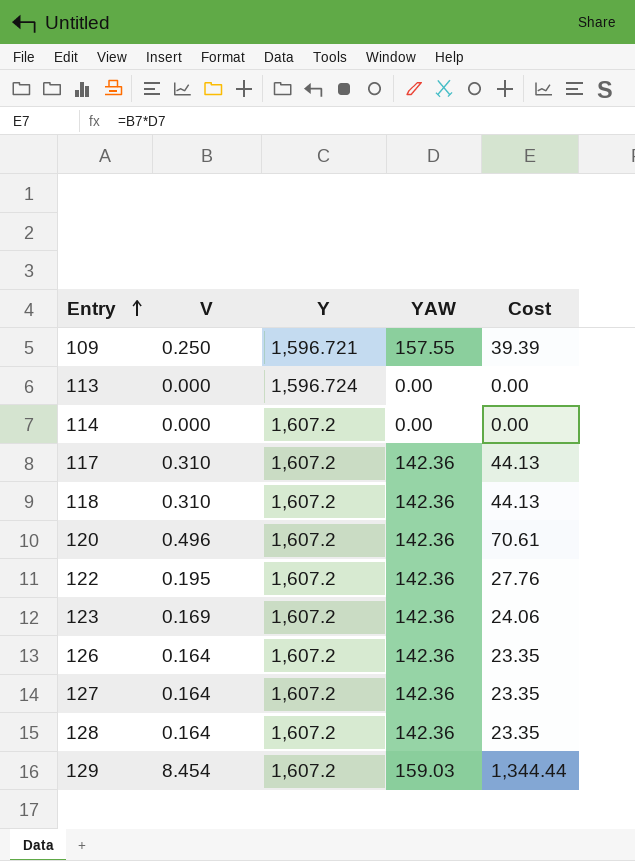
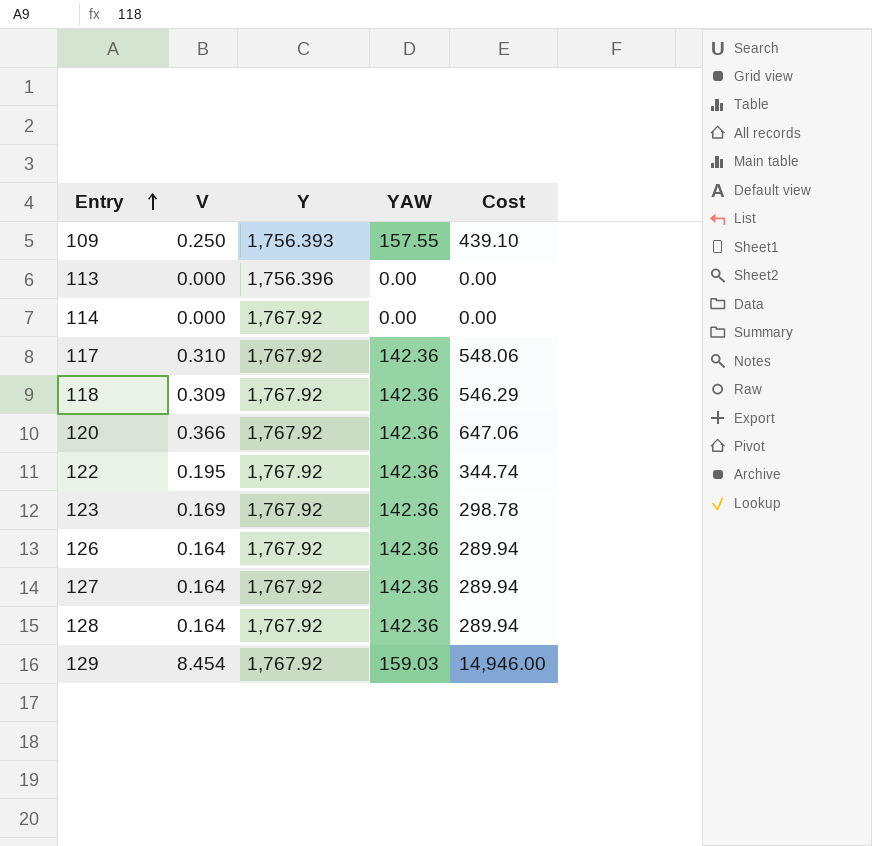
column Cost | formula: [V] * [YAW] -> [V] * [Y]
109 | Y: 1,596.721 -> 1,756.393
113 | Y: 1,596.724 -> 1,756.396
114 | Y: 1,607.2 -> 1,767.92
117 | Y: 1,607.2 -> 1,767.92
118 | V: 0.310 -> 0.309
118 | Y: 1,607.2 -> 1,767.92
120 | V: 0.496 -> 0.366
120 | Y: 1,607.2 -> 1,767.92
122 | Y: 1,607.2 -> 1,767.92
123 | Y: 1,607.2 -> 1,767.92
126 | Y: 1,607.2 -> 1,767.92
127 | Y: 1,607.2 -> 1,767.92
128 | Y: 1,607.2 -> 1,767.92
129 | Y: 1,607.2 -> 1,767.92

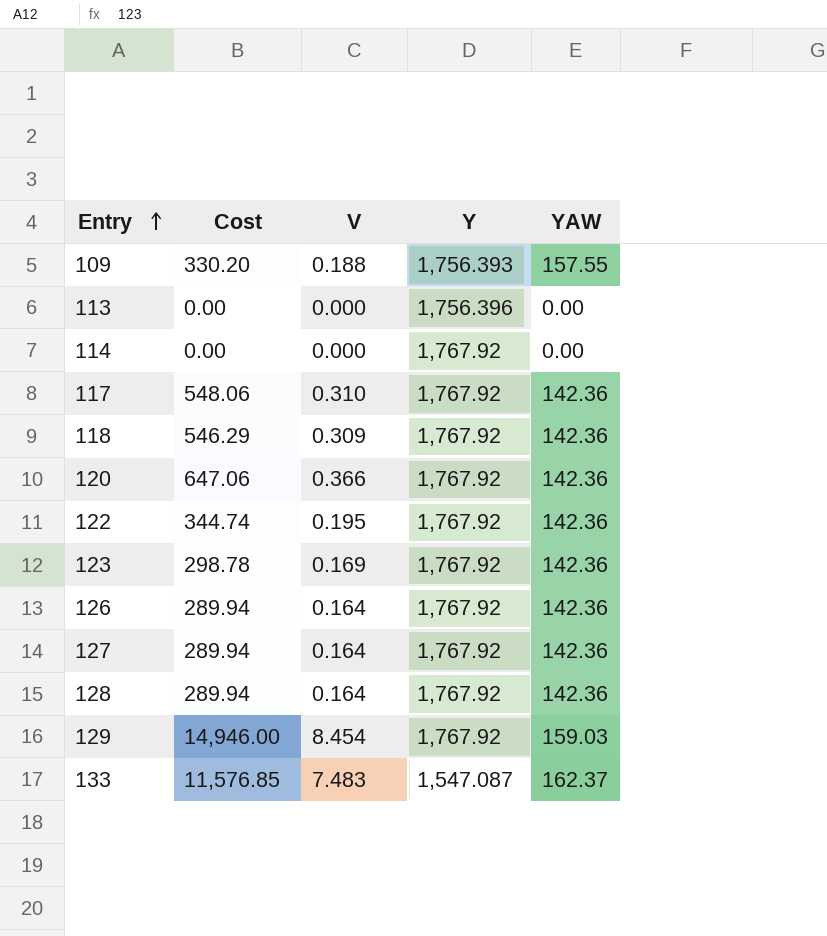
column Cost | position: 5 -> 2
109 | Cost: 439.10 -> 330.20
109 | V: 0.250 -> 0.188
row 133: none -> 11,576.85 | 7.483 | 1,547.087 | 162.37

